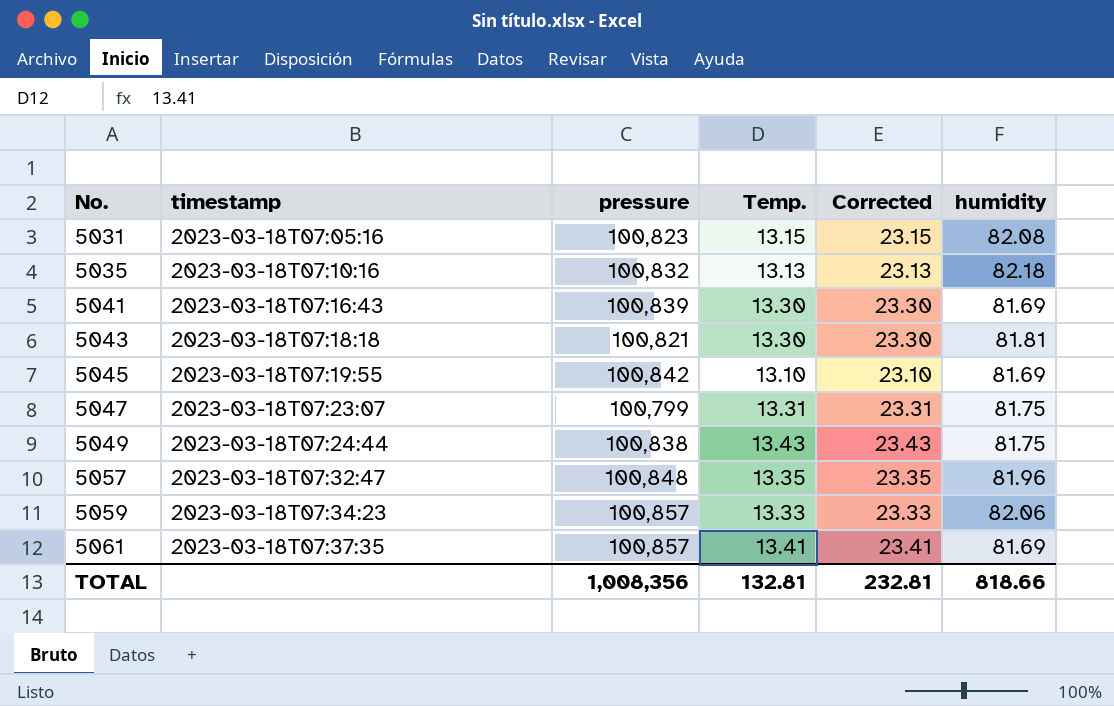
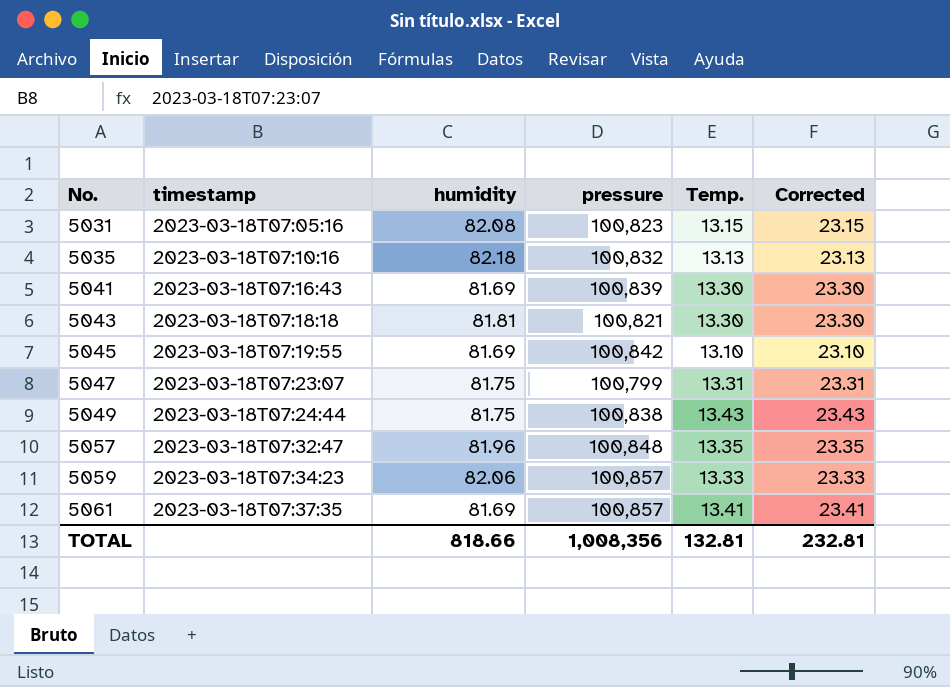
column humidity | position: 6 -> 3

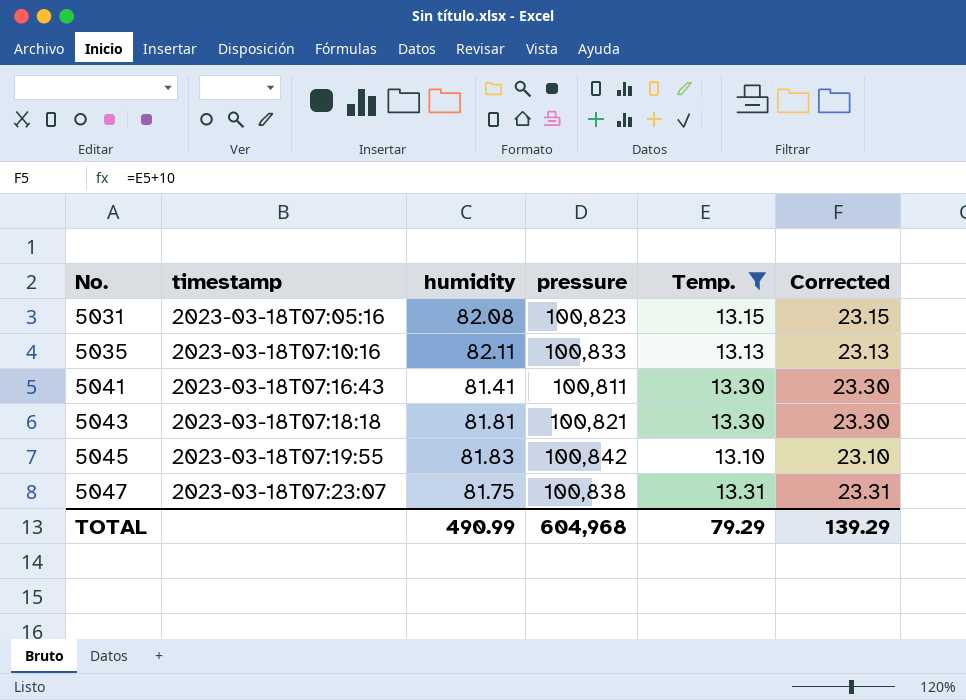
filter: none -> Temp. <= 13.31
5035 | humidity: 82.18 -> 82.11
5035 | pressure: 100,832 -> 100,833
5041 | humidity: 81.69 -> 81.41
5041 | pressure: 100,839 -> 100,811
5045 | humidity: 81.69 -> 81.83
5047 | pressure: 100,799 -> 100,838
TOTAL | humidity: 818.66 -> 490.99
TOTAL | pressure: 1,008,356 -> 604,968
TOTAL | Temp.: 132.81 -> 79.29
TOTAL | Corrected: 232.81 -> 139.29

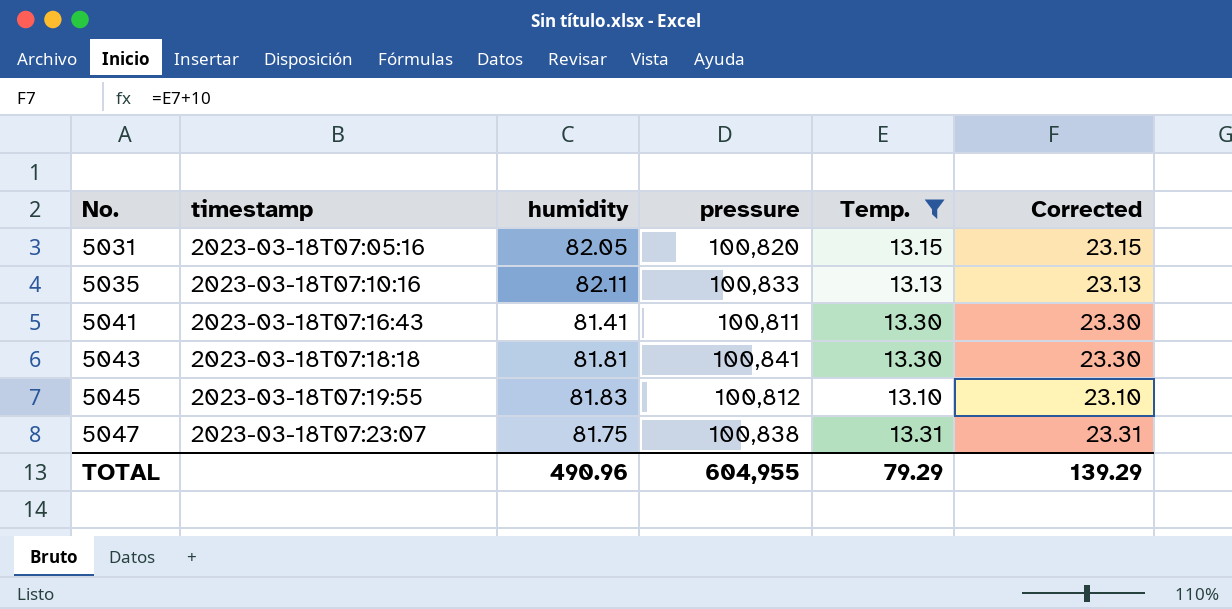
5031 | humidity: 82.08 -> 82.05
5031 | pressure: 100,823 -> 100,820
5043 | pressure: 100,821 -> 100,841
5045 | pressure: 100,842 -> 100,812
TOTAL | humidity: 490.99 -> 490.96
TOTAL | pressure: 604,968 -> 604,955

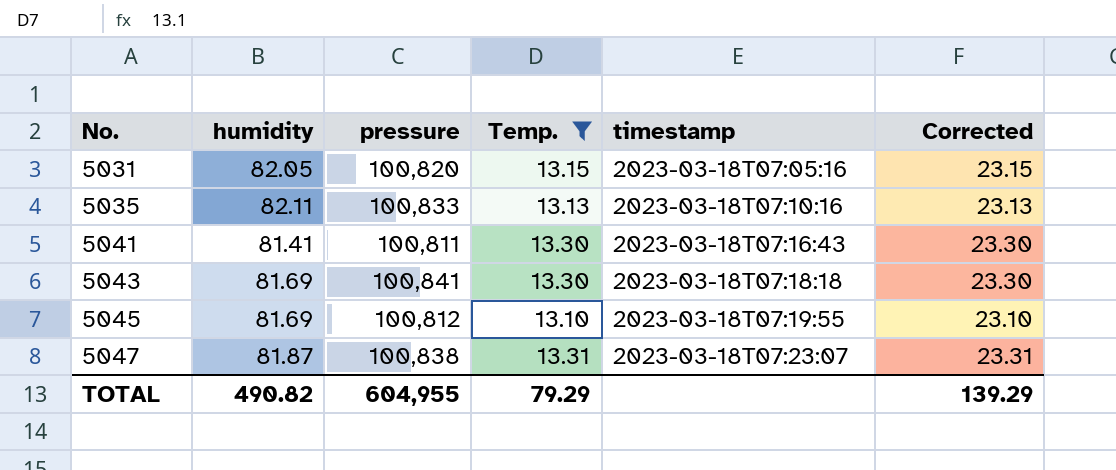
column timestamp | position: 2 -> 5
5043 | humidity: 81.81 -> 81.69
5045 | humidity: 81.83 -> 81.69
5047 | humidity: 81.75 -> 81.87
TOTAL | humidity: 490.96 -> 490.82

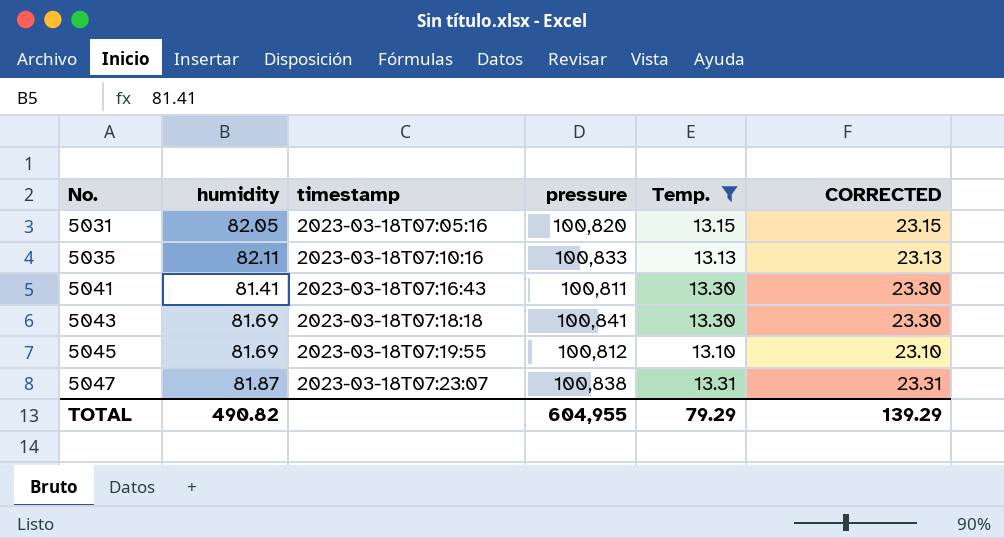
column timestamp | position: 5 -> 3
column name: Corrected -> CORRECTED

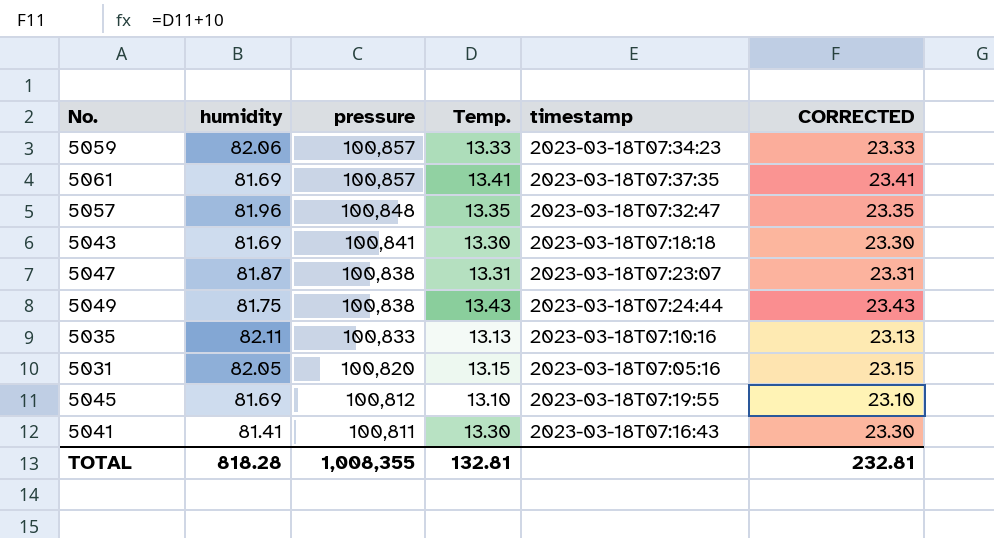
filter: Temp. <= 13.31 -> none
row order: No. ascending -> pressure descending
column timestamp | position: 3 -> 5
TOTAL | humidity: 490.82 -> 818.28
TOTAL | pressure: 604,955 -> 1,008,355
TOTAL | Temp.: 79.29 -> 132.81
TOTAL | CORRECTED: 139.29 -> 232.81

